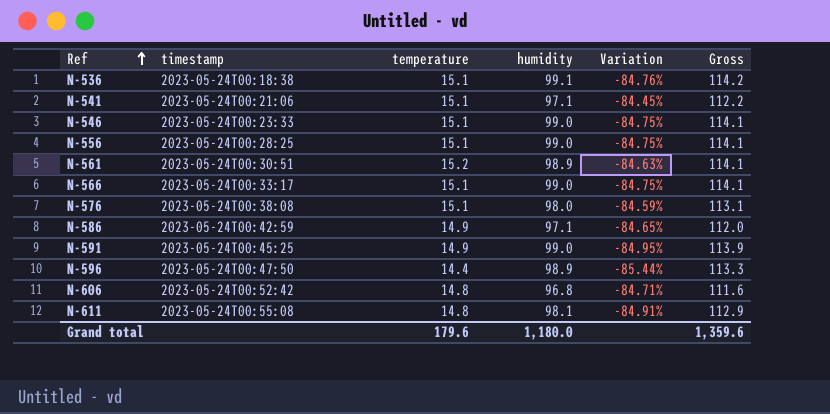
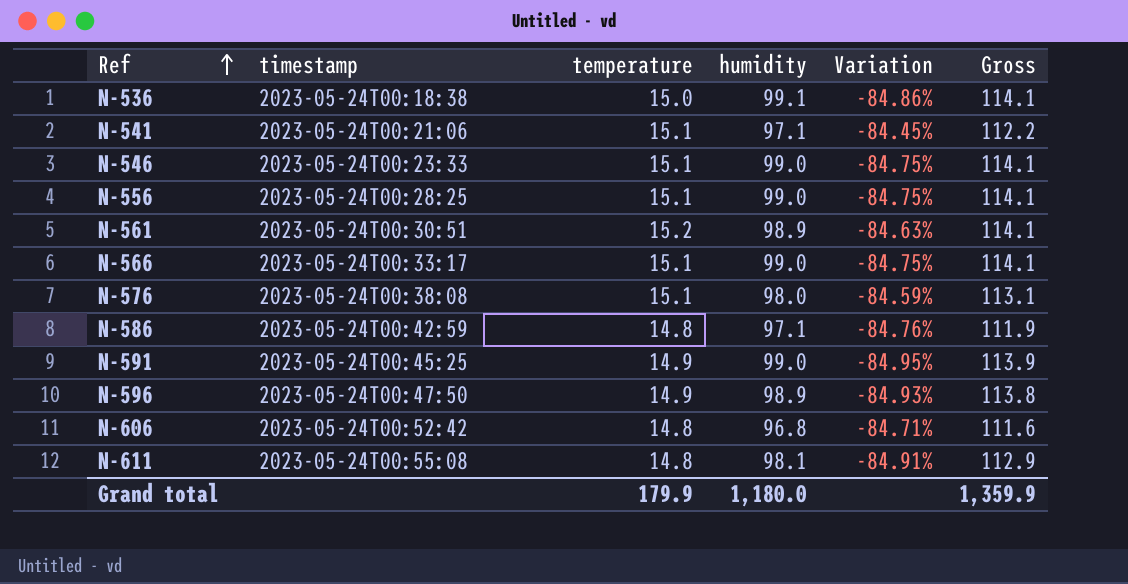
N-536 | temperature: 15.1 -> 15.0
N-536 | Variation: -84.76% -> -84.86%
N-536 | Gross: 114.2 -> 114.1
N-586 | temperature: 14.9 -> 14.8
N-586 | Variation: -84.65% -> -84.76%
N-586 | Gross: 112.0 -> 111.9
N-596 | temperature: 14.4 -> 14.9
N-596 | Variation: -85.44% -> -84.93%
N-596 | Gross: 113.3 -> 113.8
Grand total | temperature: 179.6 -> 179.9
Grand total | Gross: 1,359.6 -> 1,359.9

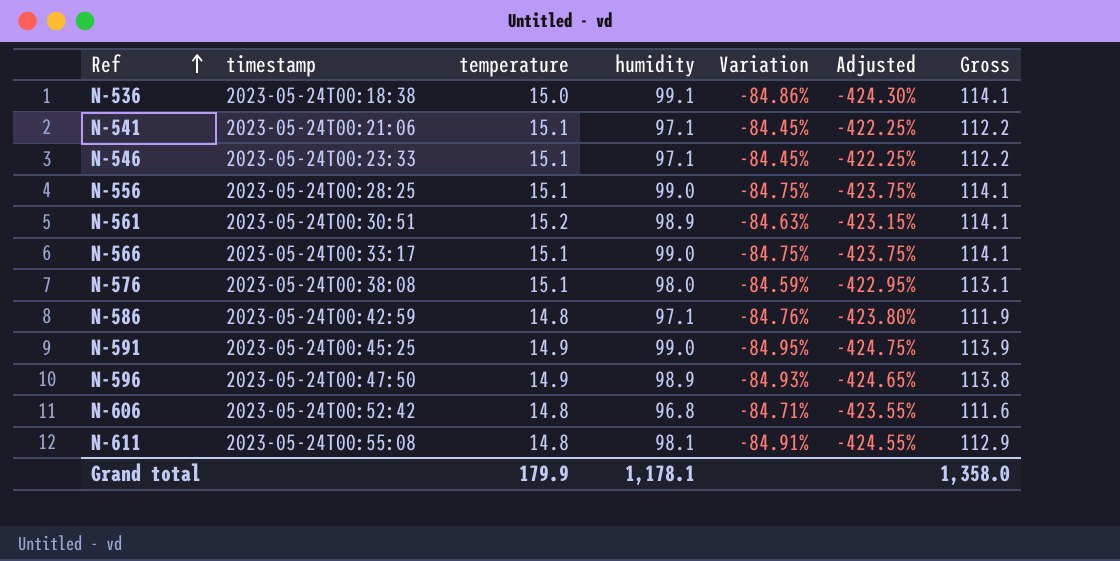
column Adjusted | formula: none -> [Variation] * 5
N-546 | humidity: 99.0 -> 97.1
N-546 | Variation: -84.75% -> -84.45%
N-546 | Gross: 114.1 -> 112.2
Grand total | humidity: 1,180.0 -> 1,178.1
Grand total | Gross: 1,359.9 -> 1,358.0

